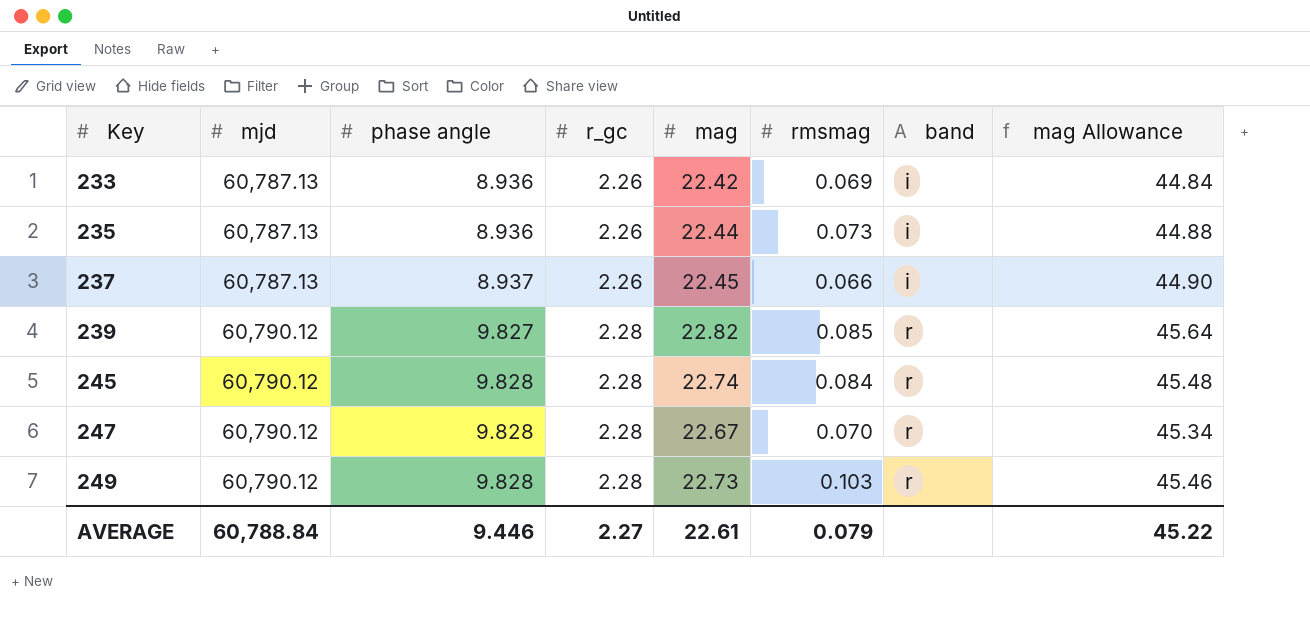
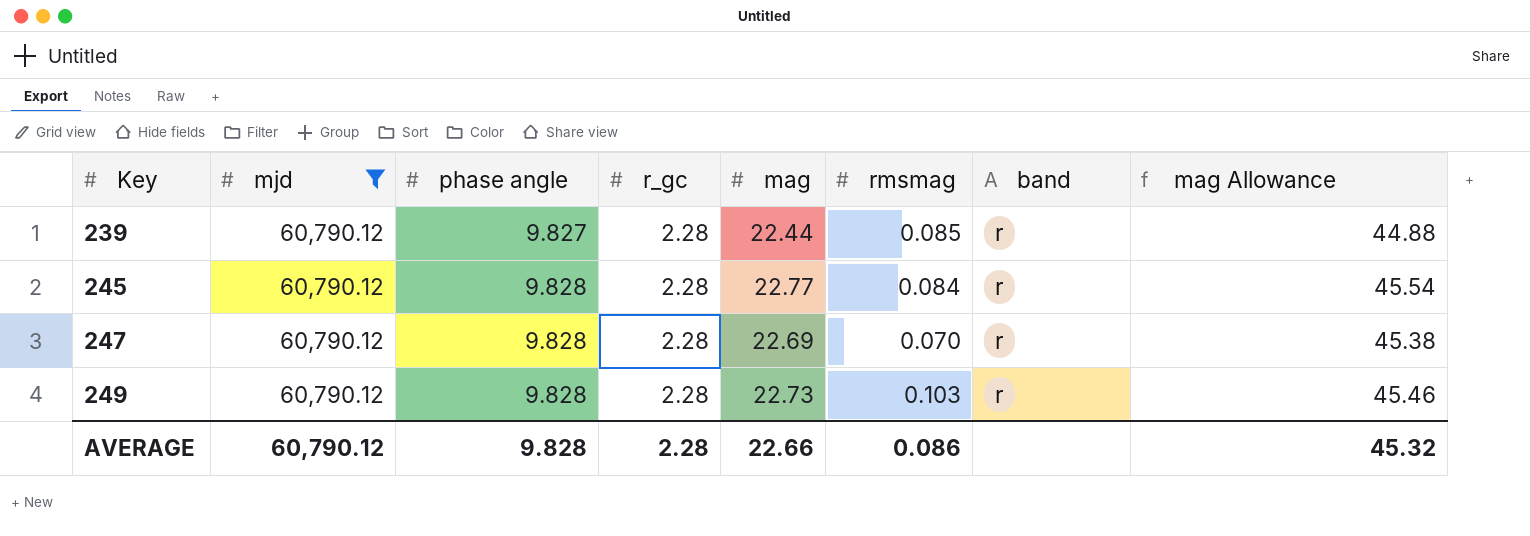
filter: none -> mjd = 60,790.12
239 | mag: 22.82 -> 22.44
239 | mag Allowance: 45.64 -> 44.88
245 | mag: 22.74 -> 22.77
245 | mag Allowance: 45.48 -> 45.54
247 | mag: 22.67 -> 22.69
247 | mag Allowance: 45.34 -> 45.38
AVERAGE | mjd: 60,788.84 -> 60,790.12
AVERAGE | phase angle: 9.446 -> 9.828
AVERAGE | r_gc: 2.27 -> 2.28
AVERAGE | mag: 22.61 -> 22.66
AVERAGE | rmsmag: 0.079 -> 0.086
AVERAGE | mag Allowance: 45.22 -> 45.32

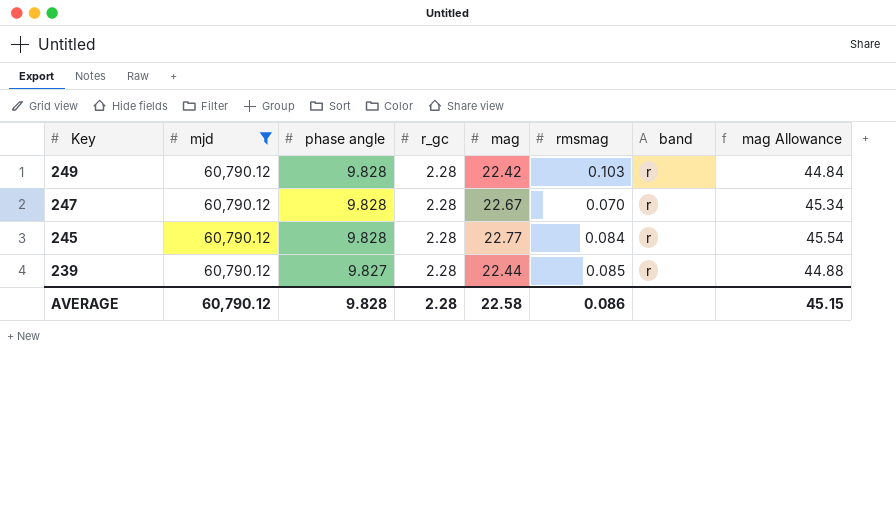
row order: Key ascending -> Key descending
249 | mag: 22.73 -> 22.42
249 | mag Allowance: 45.46 -> 44.84
247 | mag: 22.69 -> 22.67
247 | mag Allowance: 45.38 -> 45.34
AVERAGE | mag: 22.66 -> 22.58
AVERAGE | mag Allowance: 45.32 -> 45.15

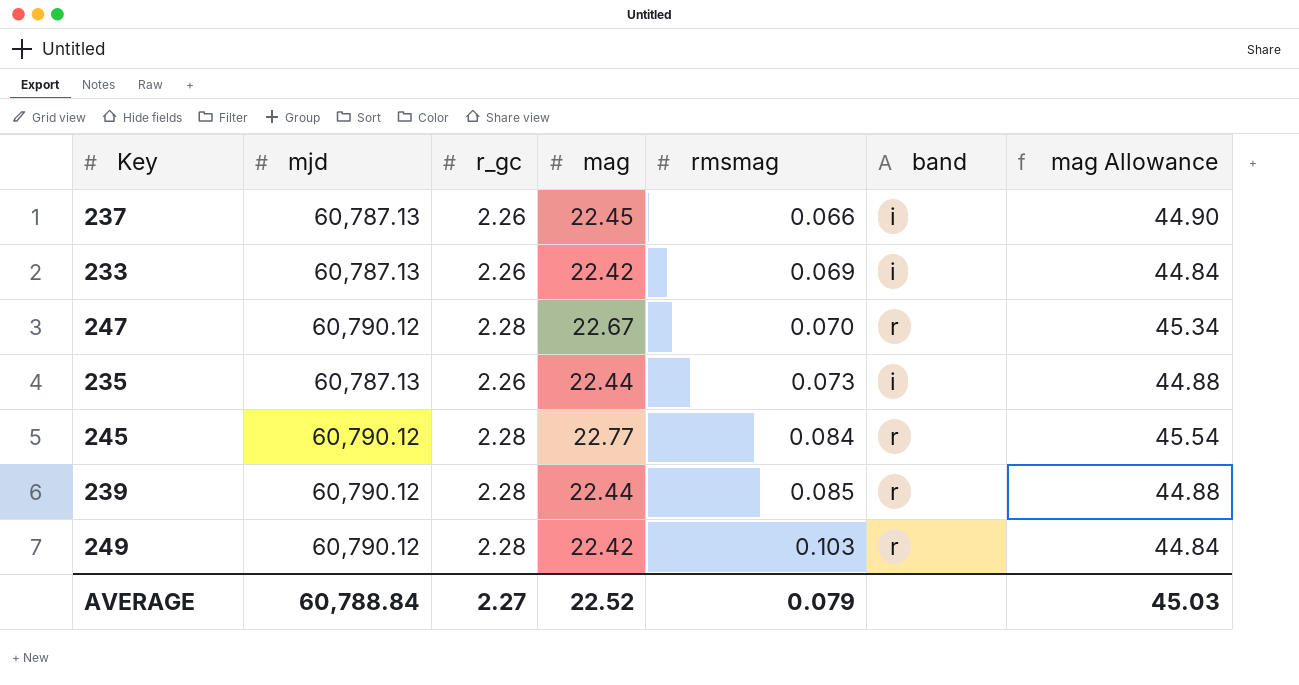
filter: mjd = 60,790.12 -> none
row order: Key descending -> rmsmag ascending
column phase angle | position: 3 -> none
AVERAGE | mjd: 60,790.12 -> 60,788.84
AVERAGE | r_gc: 2.28 -> 2.27
AVERAGE | mag: 22.58 -> 22.52
AVERAGE | rmsmag: 0.086 -> 0.079
AVERAGE | mag Allowance: 45.15 -> 45.03

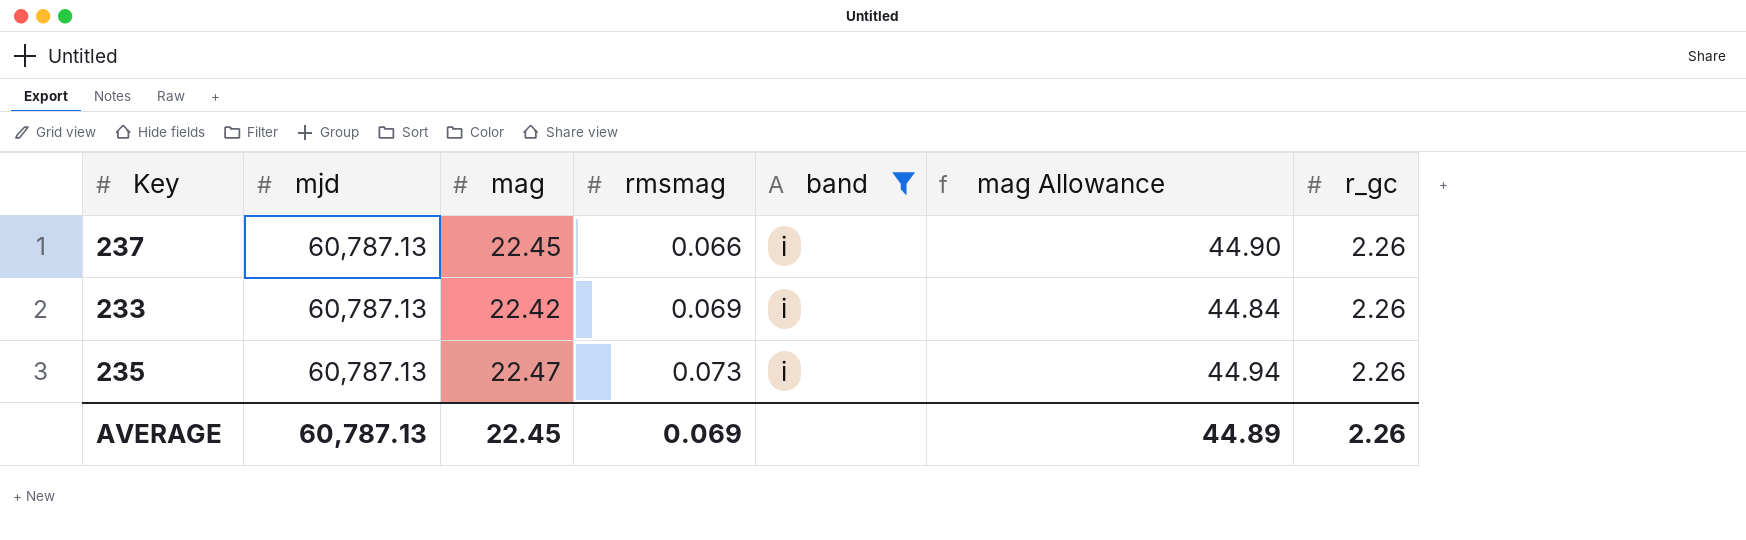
filter: none -> band = i
column r_gc | position: 3 -> 7
235 | mag: 22.44 -> 22.47
235 | mag Allowance: 44.88 -> 44.94
AVERAGE | mjd: 60,788.84 -> 60,787.13
AVERAGE | mag: 22.52 -> 22.45
AVERAGE | rmsmag: 0.079 -> 0.069
AVERAGE | mag Allowance: 45.03 -> 44.89
AVERAGE | r_gc: 2.27 -> 2.26

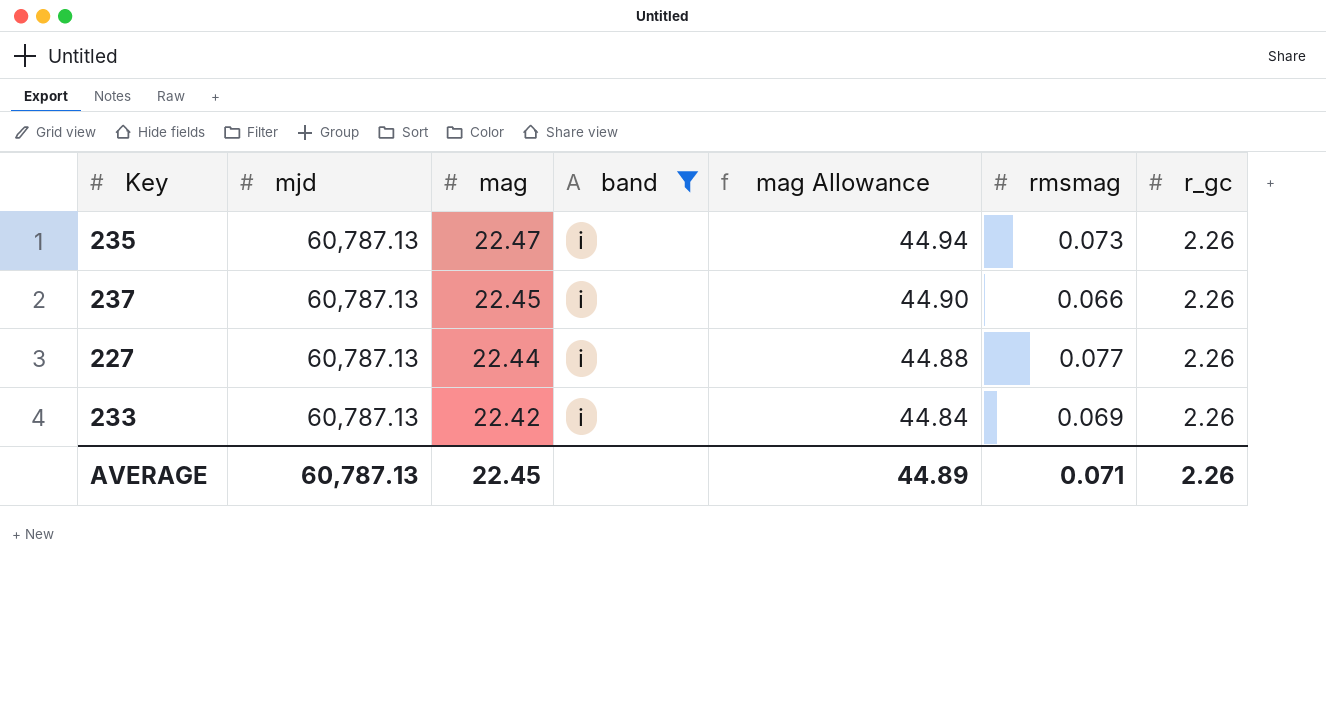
row order: rmsmag ascending -> mag descending
column rmsmag | position: 4 -> 6
row 227: none -> 60,787.13 | 22.44 | i | 44.88 | 0.077 | 2.26
AVERAGE | rmsmag: 0.069 -> 0.071

